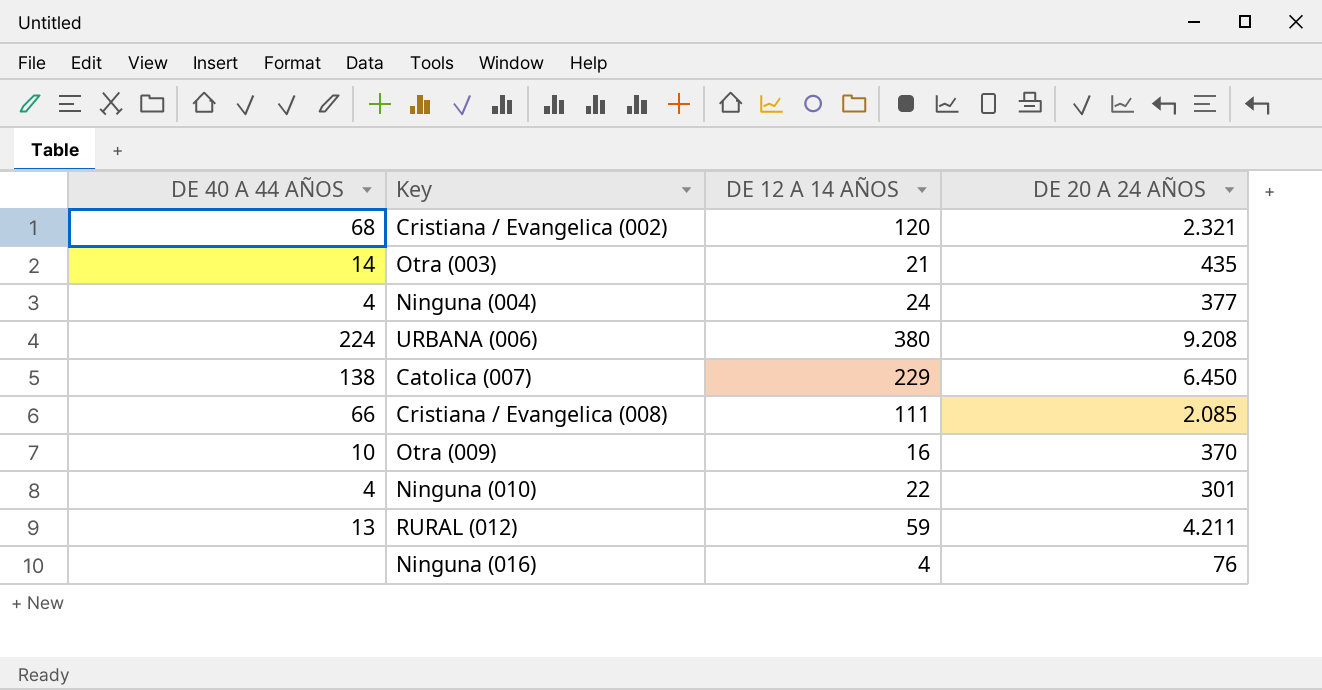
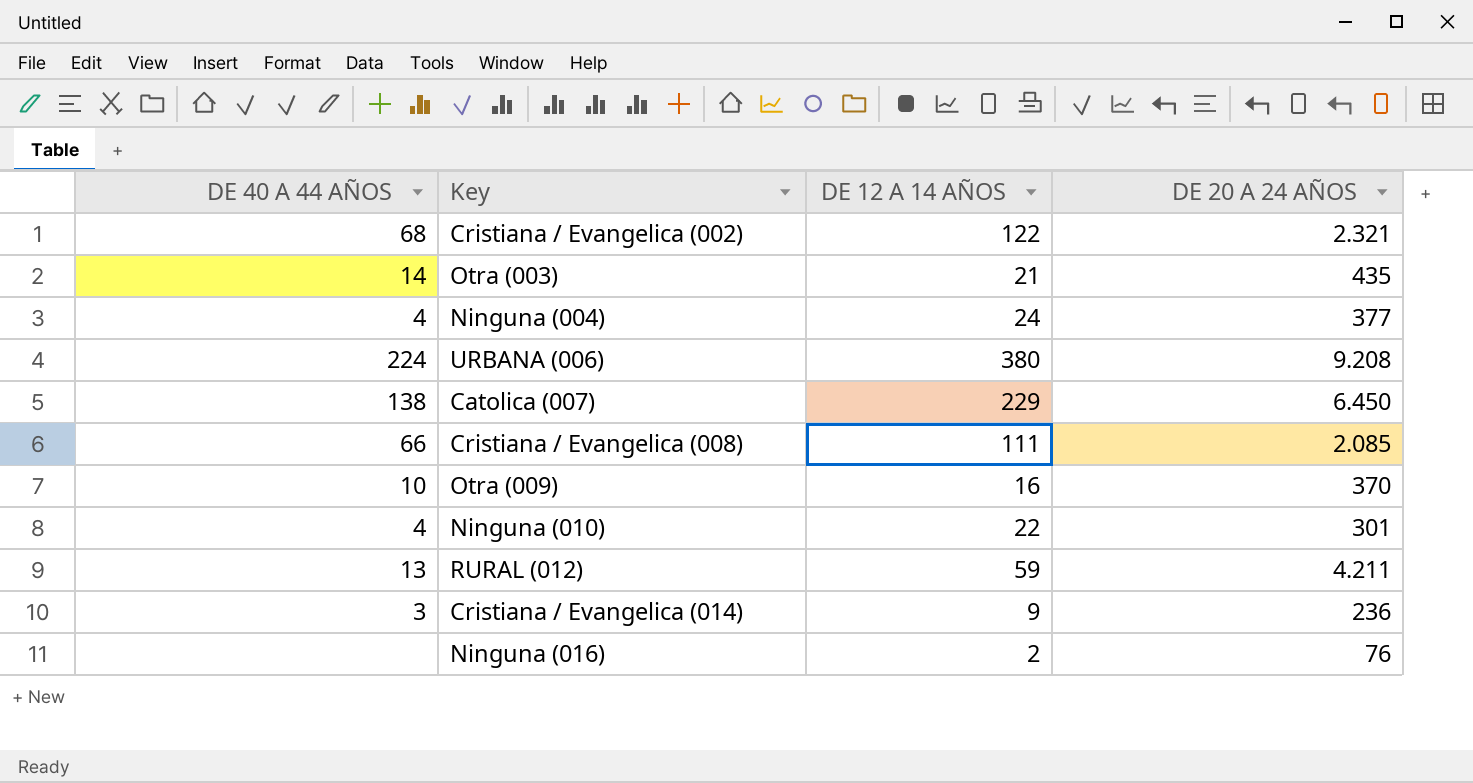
Cristiana / Evangelica (002) | DE 12 A 14 AÑOS: 120 -> 122
row Cristiana / Evangelica (014): none -> 3 | 9 | 236
Ninguna (016) | DE 12 A 14 AÑOS: 4 -> 2

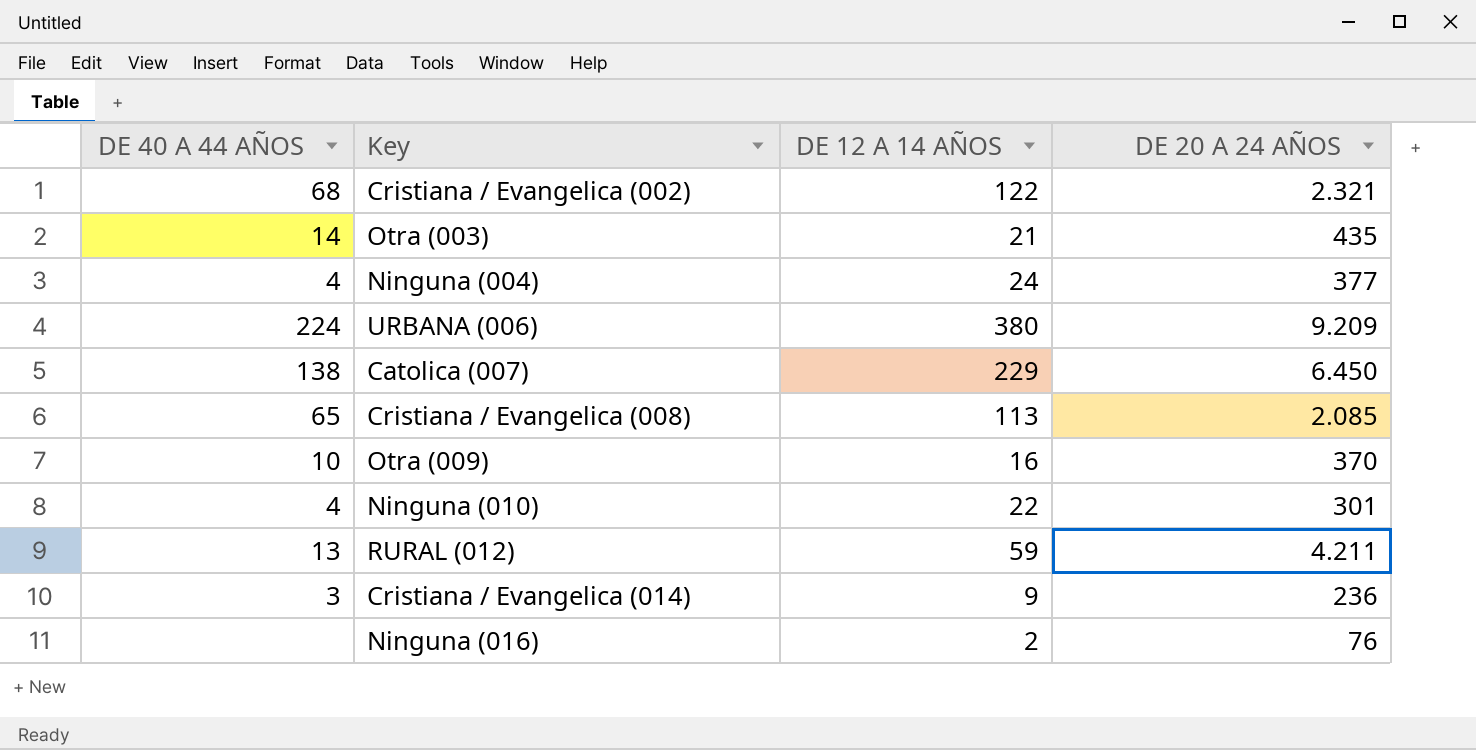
URBANA (006) | DE 20 A 24 AÑOS: 9.208 -> 9.209
Cristiana / Evangelica (008) | DE 40 A 44 AÑOS: 66 -> 65
Cristiana / Evangelica (008) | DE 12 A 14 AÑOS: 111 -> 113

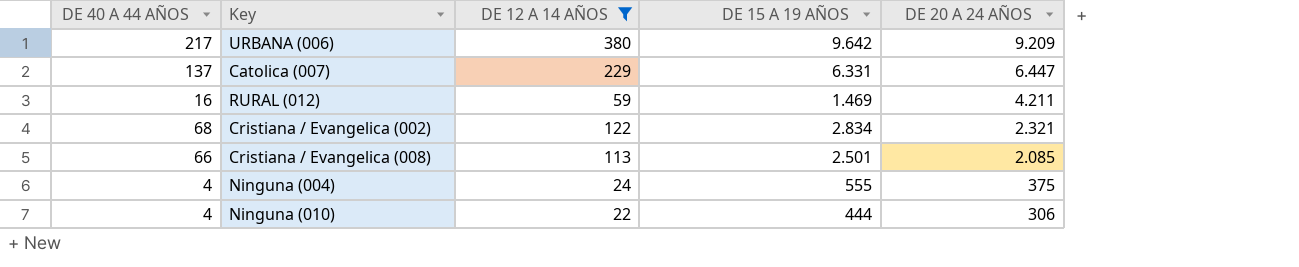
filter: none -> DE 12 A 14 AÑOS >= 22
row order: none -> DE 20 A 24 AÑOS descending
column DE 15 A 19 AÑOS | position: none -> 4
URBANA (006) | DE 40 A 44 AÑOS: 224 -> 217
Catolica (007) | DE 40 A 44 AÑOS: 138 -> 137
Catolica (007) | DE 20 A 24 AÑOS: 6.450 -> 6.447
RURAL (012) | DE 40 A 44 AÑOS: 13 -> 16
Cristiana / Evangelica (008) | DE 40 A 44 AÑOS: 65 -> 66
Ninguna (004) | DE 20 A 24 AÑOS: 377 -> 375
Ninguna (010) | DE 20 A 24 AÑOS: 301 -> 306

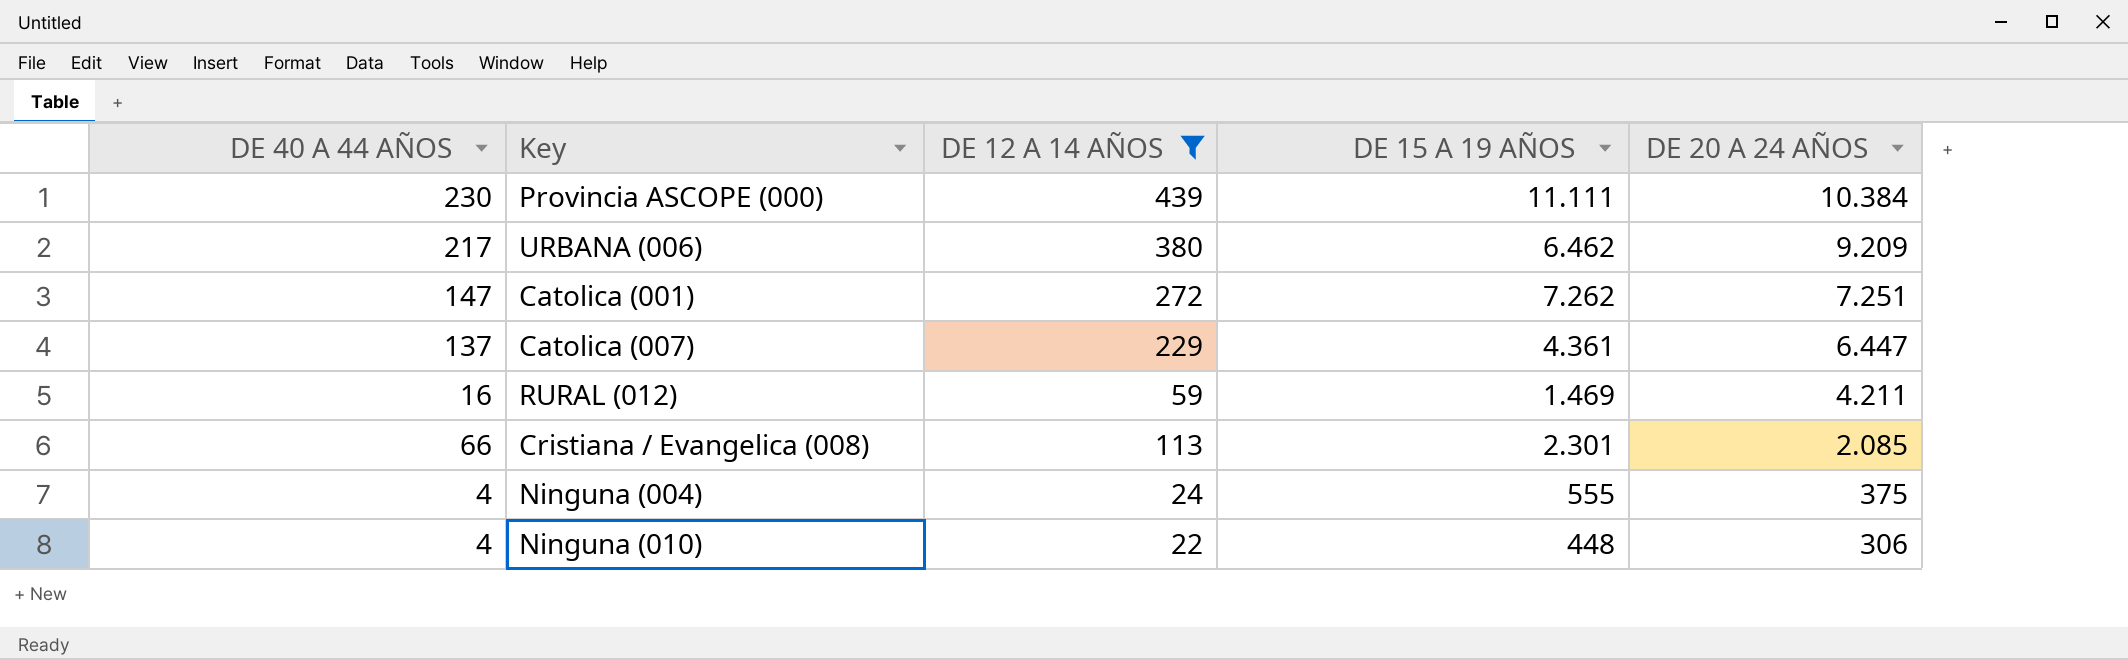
row Cristiana / Evangelica (002): 68 | 122 | 2.834 | 2.321 -> none
row Provincia ASCOPE (000): none -> 230 | 439 | 11.111 | 10.384
URBANA (006) | DE 15 A 19 AÑOS: 9.642 -> 6.462
row Catolica (001): none -> 147 | 272 | 7.262 | 7.251
Catolica (007) | DE 15 A 19 AÑOS: 6.331 -> 4.361
Cristiana / Evangelica (008) | DE 15 A 19 AÑOS: 2.501 -> 2.301
Ninguna (010) | DE 15 A 19 AÑOS: 444 -> 448

